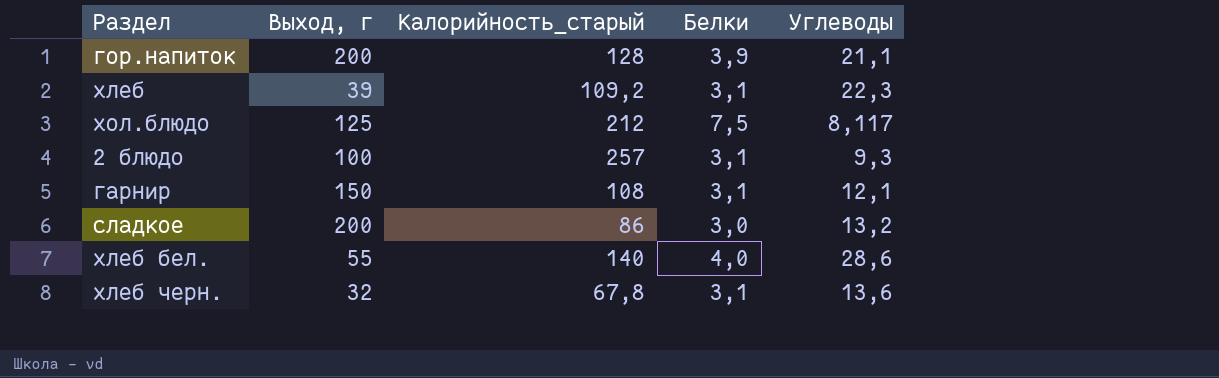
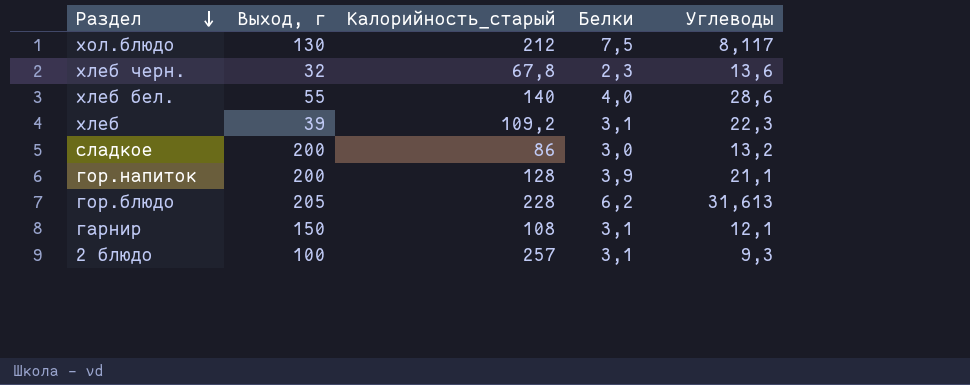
row order: none -> Раздел descending
хол.блюдо | Выход, г: 125 -> 130
хлеб черн. | Белки: 3,1 -> 2,3
row гор.блюдо: none -> 205 | 228 | 6,2 | 31,613

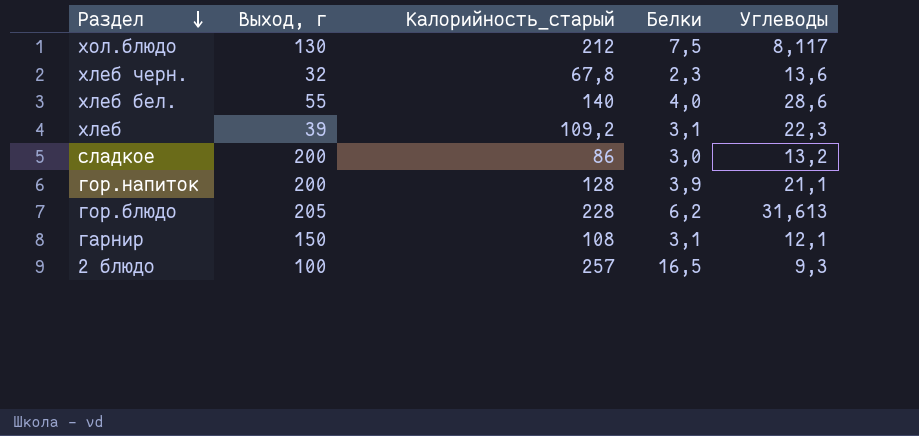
2 блюдо | Белки: 3,1 -> 16,5

